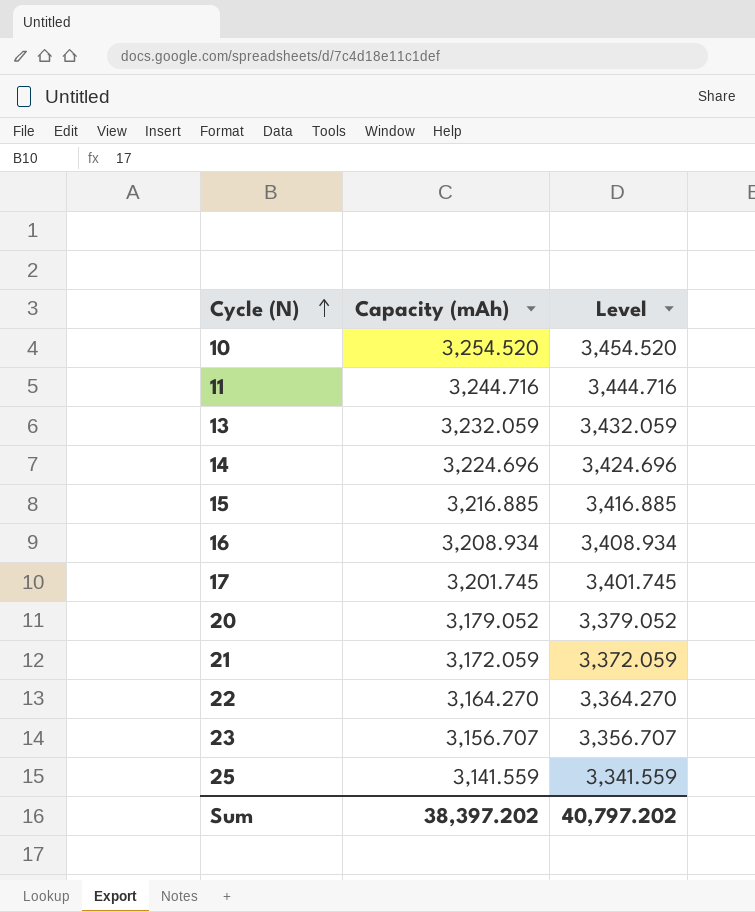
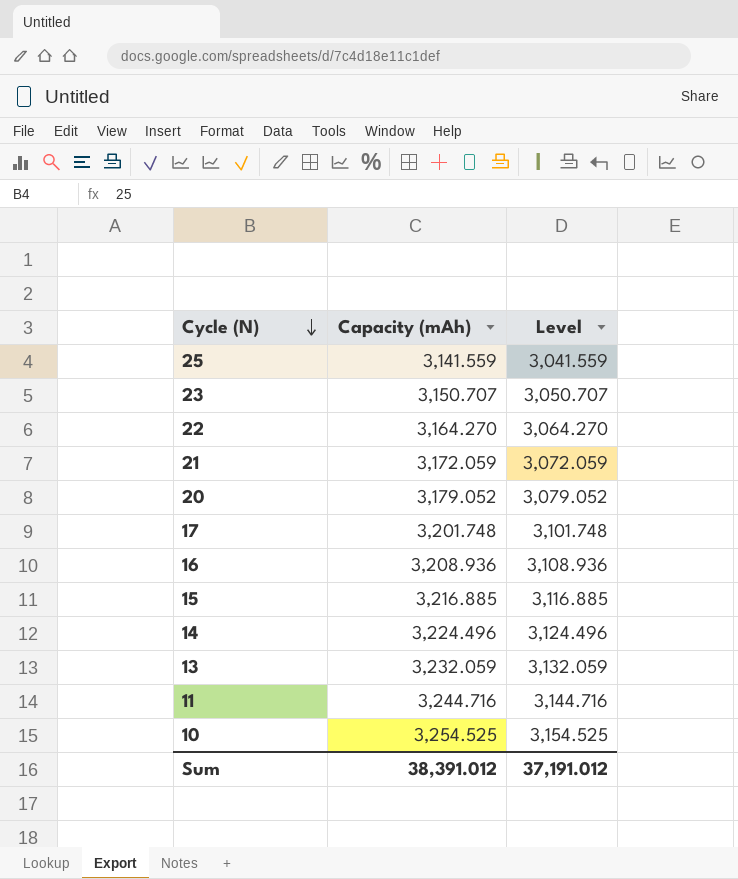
row order: Cycle (N) ascending -> Cycle (N) descending
column Level | formula: [Capacity (mAh)] + 200 -> [Capacity (mAh)] - 100
23 | Capacity (mAh): 3,156.707 -> 3,150.707
17 | Capacity (mAh): 3,201.745 -> 3,201.748
16 | Capacity (mAh): 3,208.934 -> 3,208.936
14 | Capacity (mAh): 3,224.696 -> 3,224.496
10 | Capacity (mAh): 3,254.520 -> 3,254.525
Sum | Capacity (mAh): 38,397.202 -> 38,391.012
Sum | Level: 40,797.202 -> 37,191.012

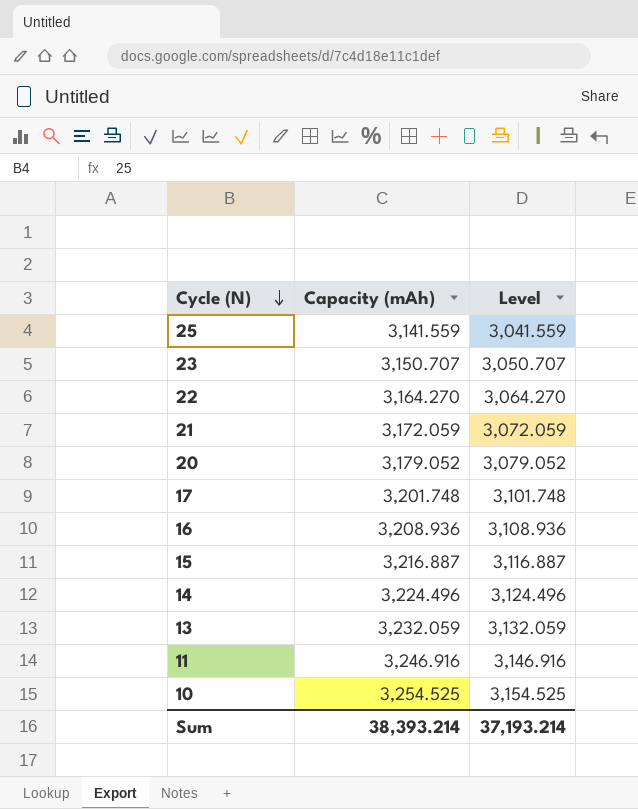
15 | Capacity (mAh): 3,216.885 -> 3,216.887
15 | Level: 3,116.885 -> 3,116.887
11 | Capacity (mAh): 3,244.716 -> 3,246.916
11 | Level: 3,144.716 -> 3,146.916
Sum | Capacity (mAh): 38,391.012 -> 38,393.214
Sum | Level: 37,191.012 -> 37,193.214

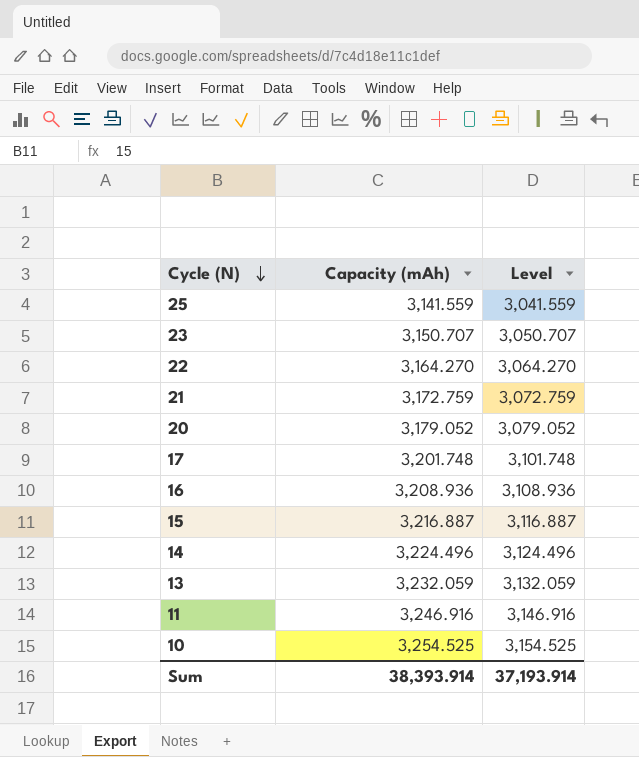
21 | Capacity (mAh): 3,172.059 -> 3,172.759
21 | Level: 3,072.059 -> 3,072.759
Sum | Capacity (mAh): 38,393.214 -> 38,393.914
Sum | Level: 37,193.214 -> 37,193.914

